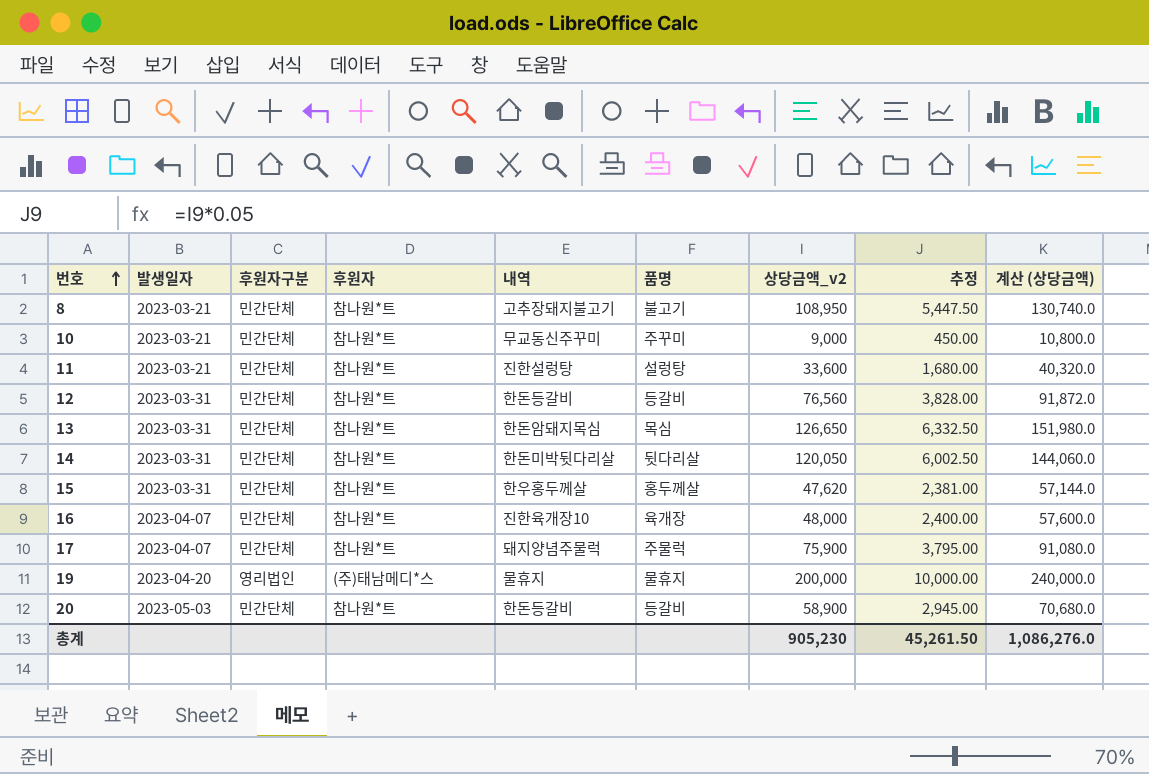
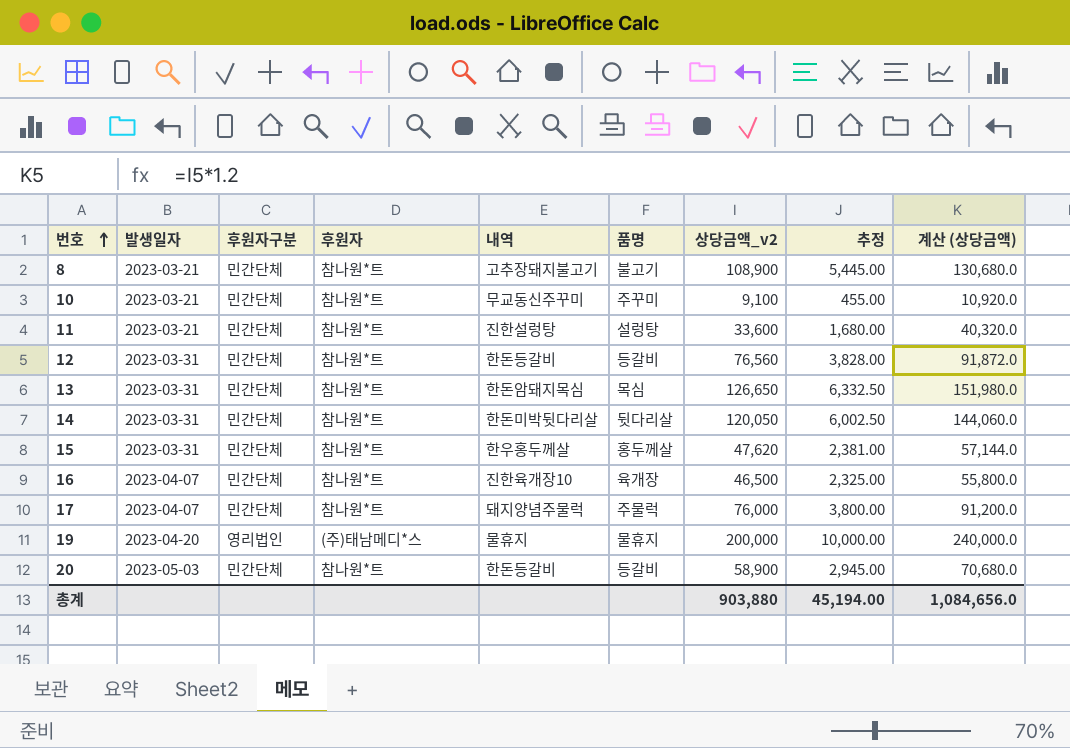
8 | 상당금액_v2: 108,950 -> 108,900
8 | 추정: 5,447.50 -> 5,445.00
8 | 계산 (상당금액): 130,740.0 -> 130,680.0
10 | 상당금액_v2: 9,000 -> 9,100
10 | 추정: 450.00 -> 455.00
10 | 계산 (상당금액): 10,800.0 -> 10,920.0
16 | 상당금액_v2: 48,000 -> 46,500
16 | 추정: 2,400.00 -> 2,325.00
16 | 계산 (상당금액): 57,600.0 -> 55,800.0
17 | 상당금액_v2: 75,900 -> 76,000
17 | 추정: 3,795.00 -> 3,800.00
17 | 계산 (상당금액): 91,080.0 -> 91,200.0
총계 | 상당금액_v2: 905,230 -> 903,880
총계 | 추정: 45,261.50 -> 45,194.00
총계 | 계산 (상당금액): 1,086,276.0 -> 1,084,656.0

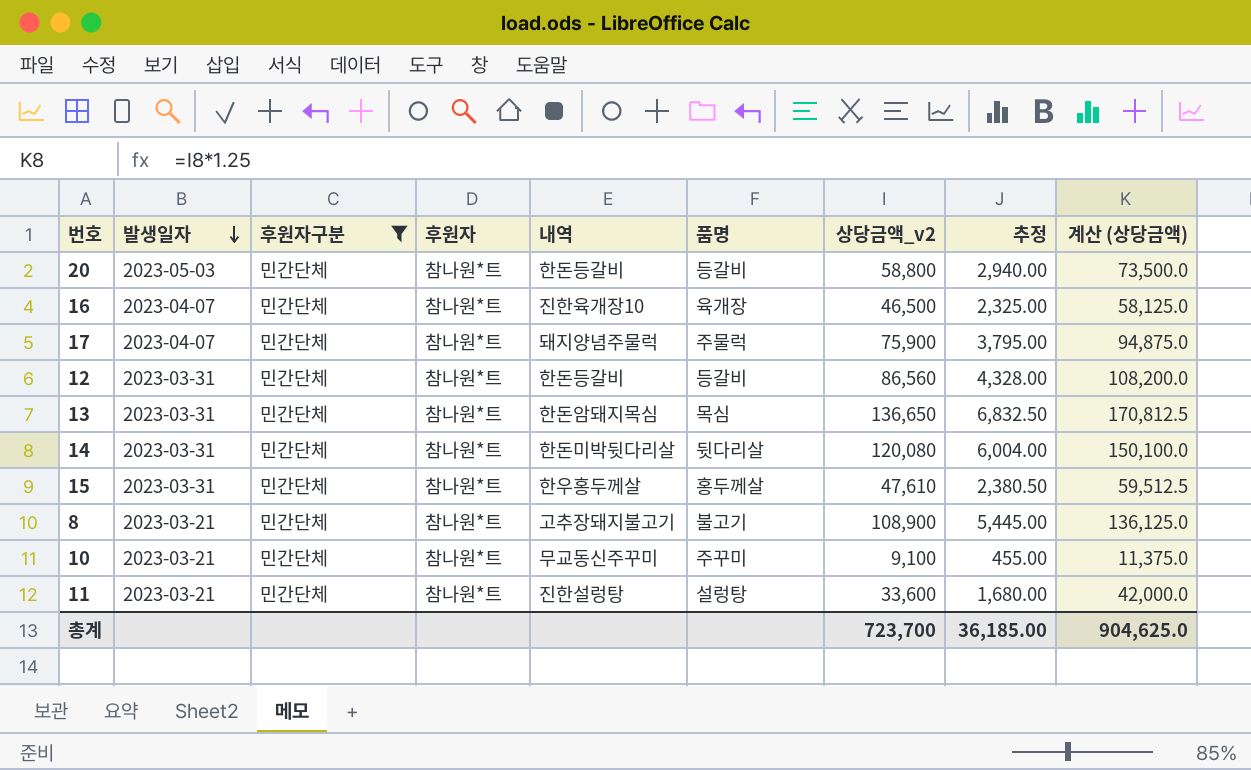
filter: none -> 후원자구분 = 민간단체
row order: 번호 ascending -> 발생일자 descending
column 계산 (상당금액) | formula: [상당금액_v2] * 1.2 -> [상당금액_v2] * 1.25
20 | 상당금액_v2: 58,900 -> 58,800
20 | 추정: 2,945.00 -> 2,940.00
17 | 상당금액_v2: 76,000 -> 75,900
17 | 추정: 3,800.00 -> 3,795.00
12 | 상당금액_v2: 76,560 -> 86,560
12 | 추정: 3,828.00 -> 4,328.00
13 | 상당금액_v2: 126,650 -> 136,650
13 | 추정: 6,332.50 -> 6,832.50
14 | 상당금액_v2: 120,050 -> 120,080
14 | 추정: 6,002.50 -> 6,004.00
15 | 상당금액_v2: 47,620 -> 47,610
15 | 추정: 2,381.00 -> 2,380.50
총계 | 상당금액_v2: 903,880 -> 723,700
총계 | 추정: 45,194.00 -> 36,185.00
총계 | 계산 (상당금액): 1,084,656.0 -> 904,625.0

